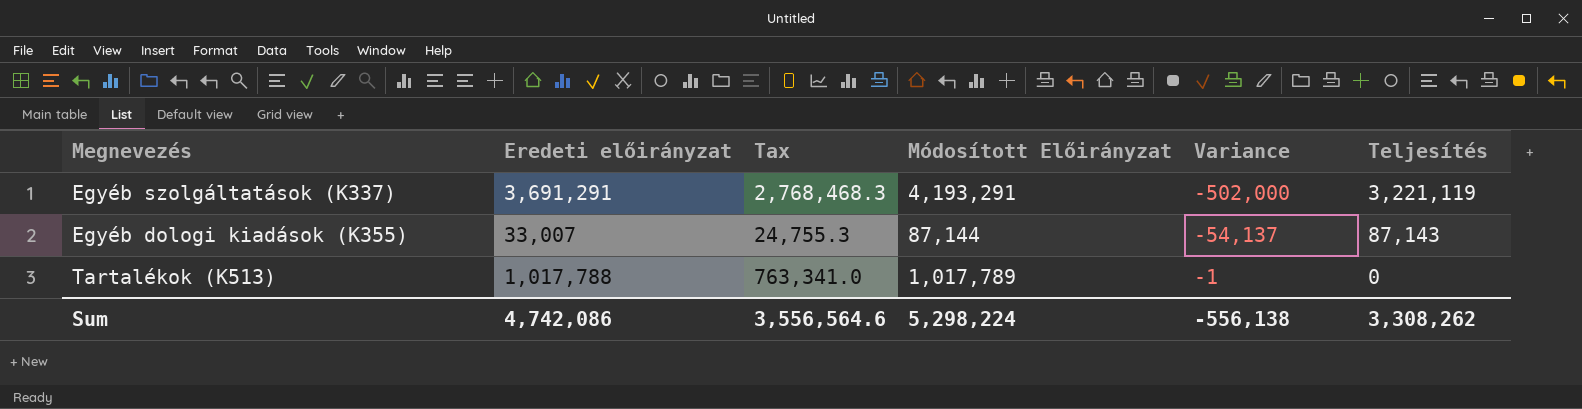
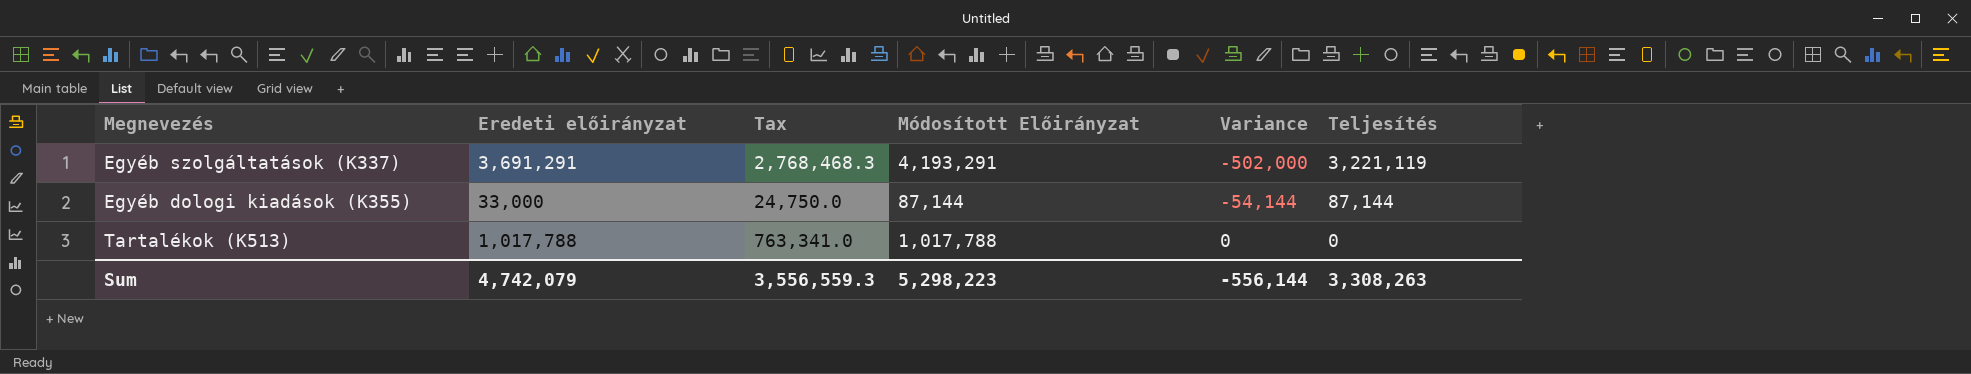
Egyéb dologi kiadások (K355) | Eredeti előirányzat: 33,007 -> 33,000
Egyéb dologi kiadások (K355) | Tax: 24,755.3 -> 24,750.0
Egyéb dologi kiadások (K355) | Variance: -54,137 -> -54,144
Egyéb dologi kiadások (K355) | Teljesítés: 87,143 -> 87,144
Tartalékok (K513) | Módosított Előirányzat: 1,017,789 -> 1,017,788
Tartalékok (K513) | Variance: -1 -> 0
Sum | Eredeti előirányzat: 4,742,086 -> 4,742,079
Sum | Tax: 3,556,564.6 -> 3,556,559.3
Sum | Módosított Előirányzat: 5,298,224 -> 5,298,223
Sum | Variance: -556,138 -> -556,144
Sum | Teljesítés: 3,308,262 -> 3,308,263

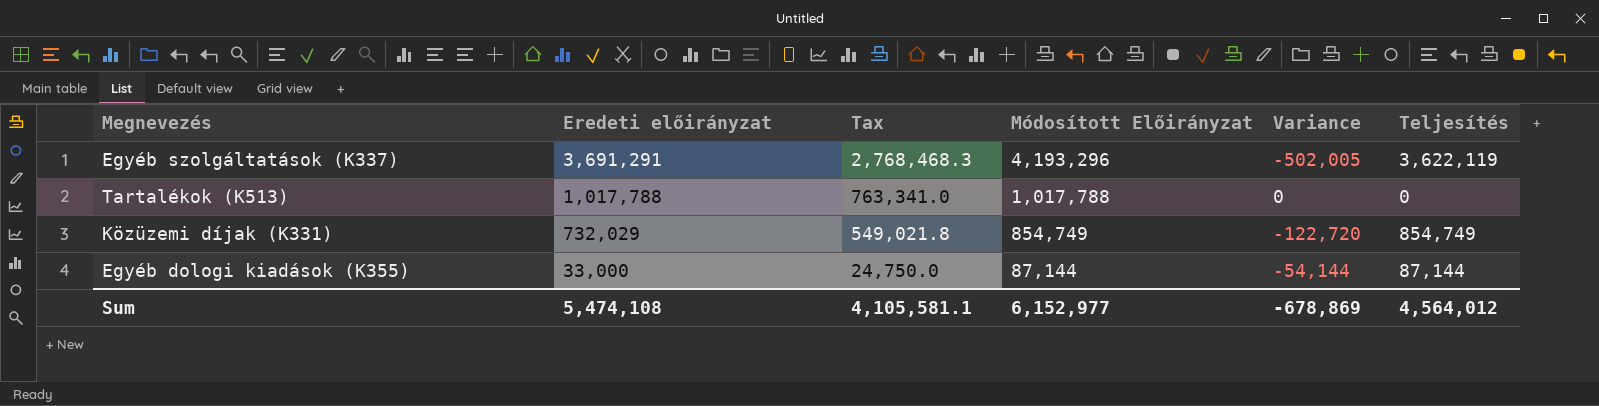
row order: Variance ascending -> Eredeti előirányzat descending
Egyéb szolgáltatások (K337) | Módosított Előirányzat: 4,193,291 -> 4,193,296
Egyéb szolgáltatások (K337) | Variance: -502,000 -> -502,005
Egyéb szolgáltatások (K337) | Teljesítés: 3,221,119 -> 3,622,119
row Közüzemi díjak (K331): none -> 732,029 | 549,021.8 | 854,749 | -122,720 | 854,749
Sum | Eredeti előirányzat: 4,742,079 -> 5,474,108
Sum | Tax: 3,556,559.3 -> 4,105,581.1
Sum | Módosított Előirányzat: 5,298,223 -> 6,152,977
Sum | Variance: -556,144 -> -678,869
Sum | Teljesítés: 3,308,263 -> 4,564,012

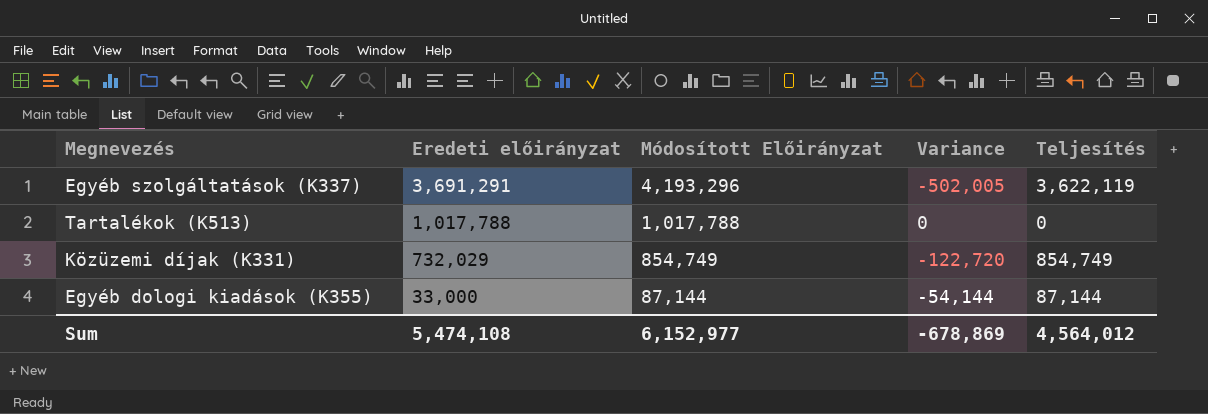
column Tax | formula: [Eredeti előirányzat] * 0.75 -> none

